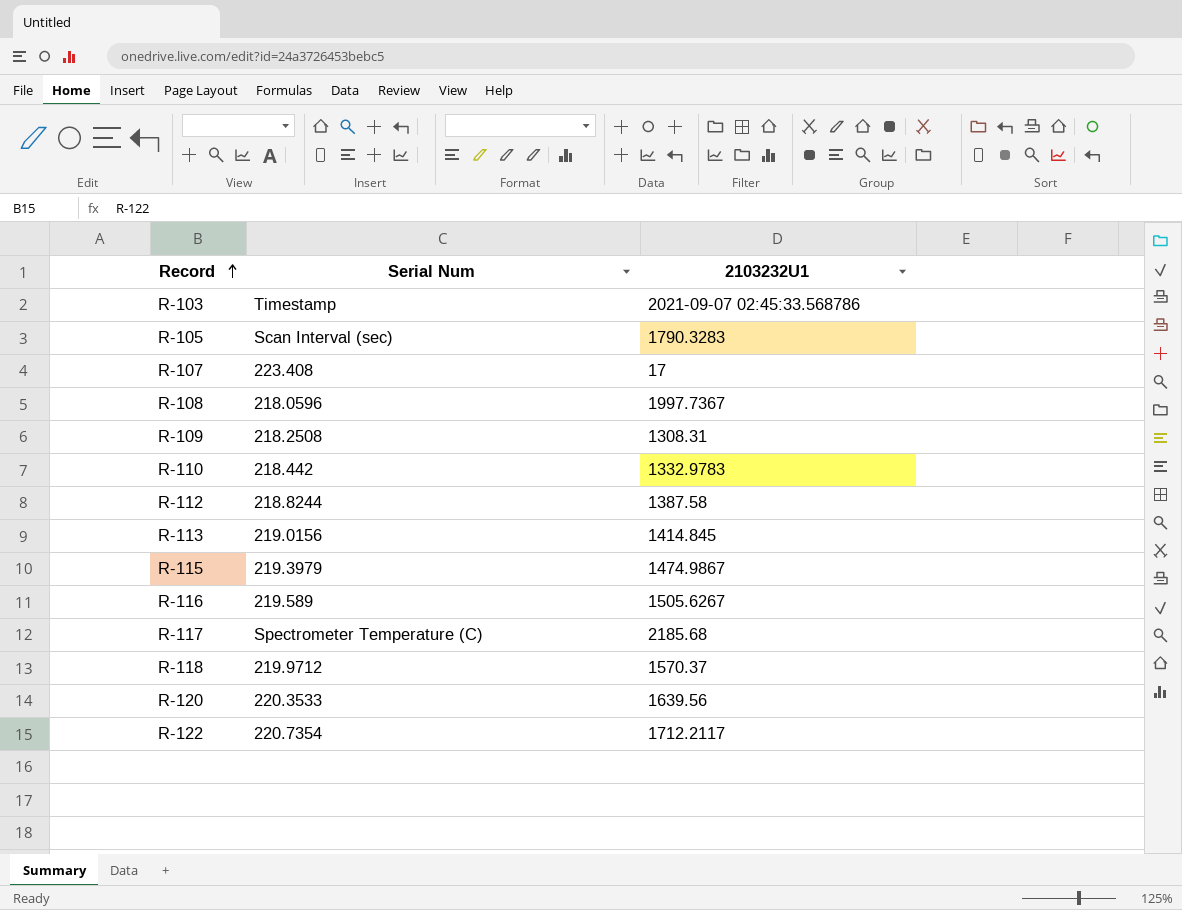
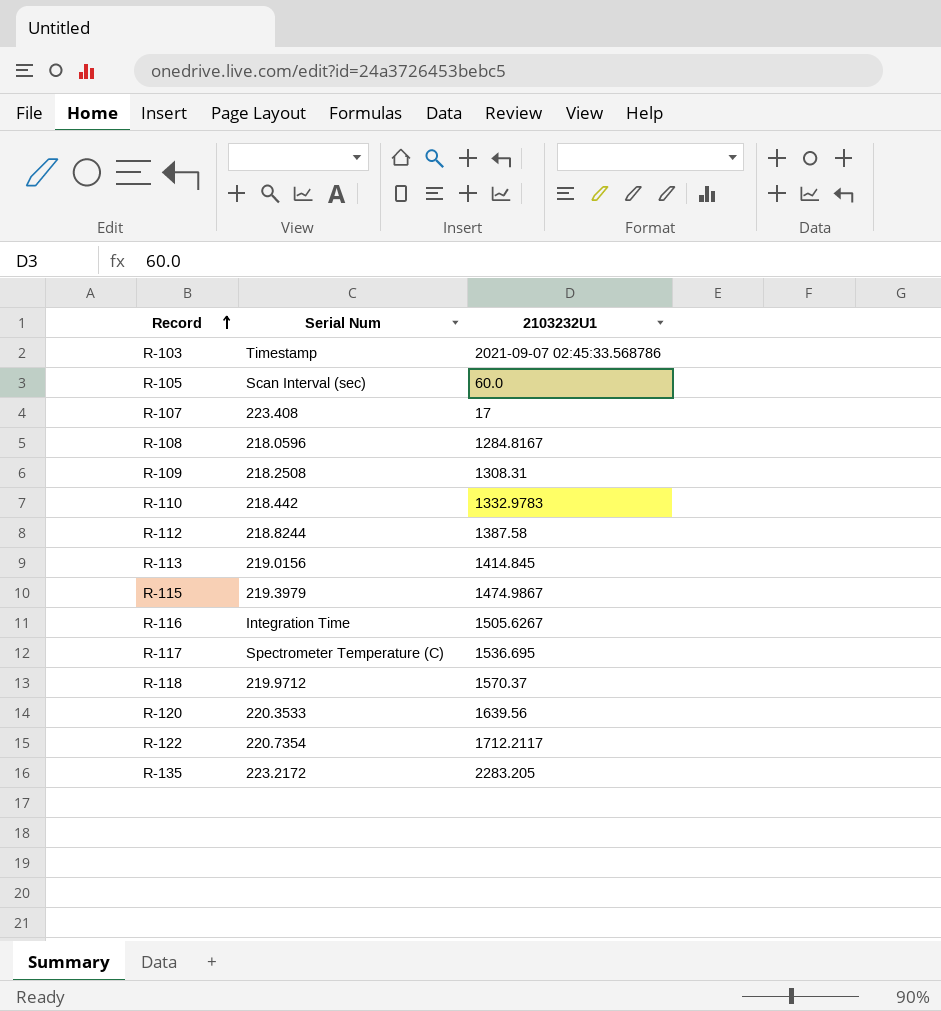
R-105 | 2103232U1: 1790.3283 -> 60.0
R-108 | 2103232U1: 1997.7367 -> 1284.8167
R-116 | Serial Num: 219.589 -> Integration Time
R-117 | 2103232U1: 2185.68 -> 1536.695
row R-135: none -> 223.2172 | 2283.205

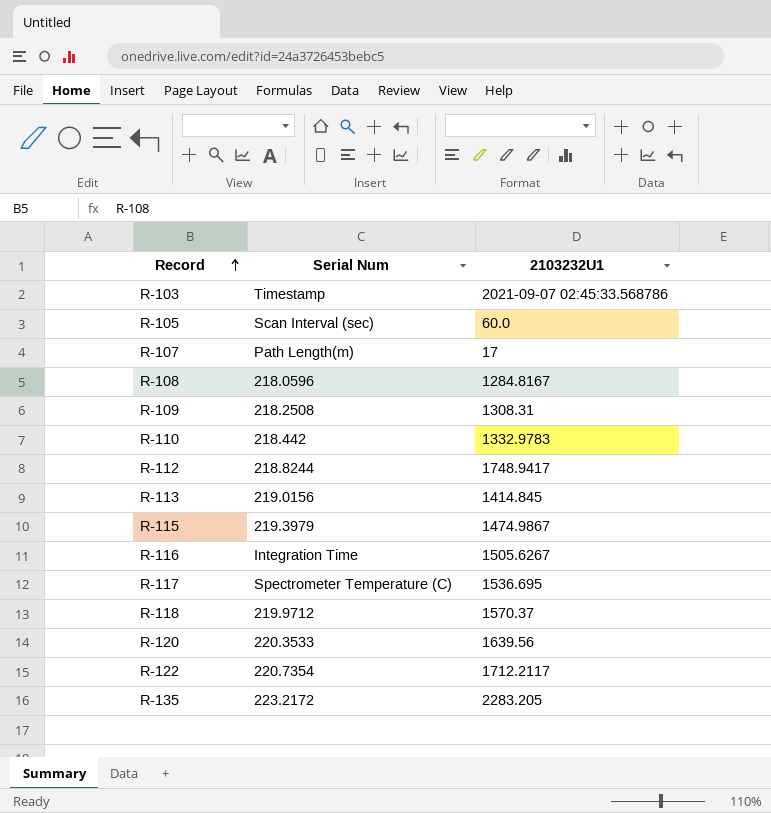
R-107 | Serial Num: 223.408 -> Path Length(m)
R-112 | 2103232U1: 1387.58 -> 1748.9417

